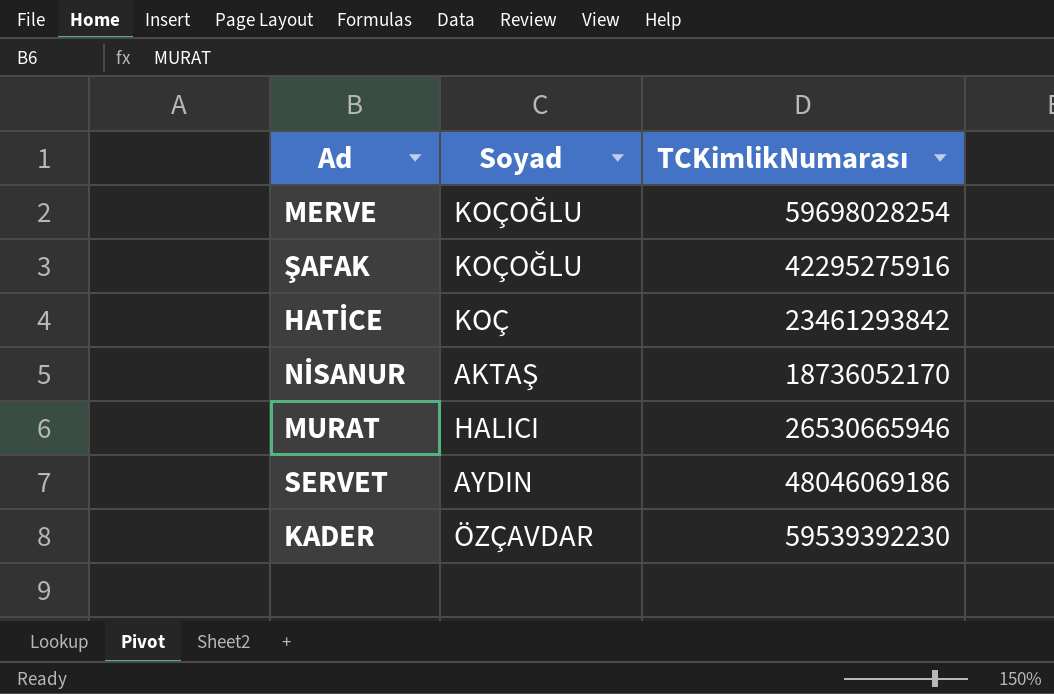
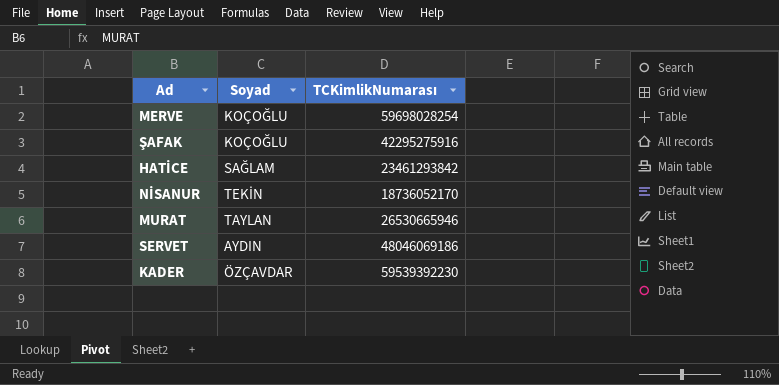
HATİCE | Soyad: KOÇ -> SAĞLAM
NİSANUR | Soyad: AKTAŞ -> TEKİN
MURAT | Soyad: HALICI -> TAYLAN

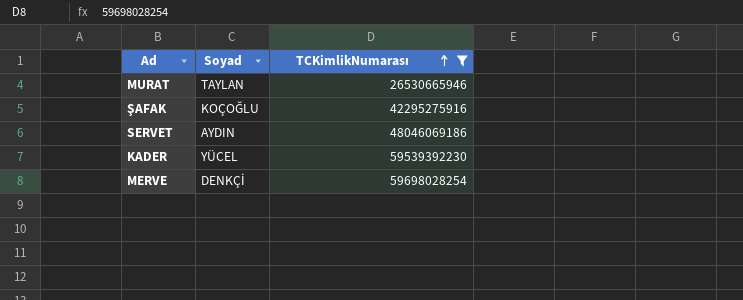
filter: none -> TCKimlikNumarası >= 26530665946
row order: none -> TCKimlikNumarası ascending
KADER | Soyad: ÖZÇAVDAR -> YÜCEL
MERVE | Soyad: KOÇOĞLU -> DENKÇİ

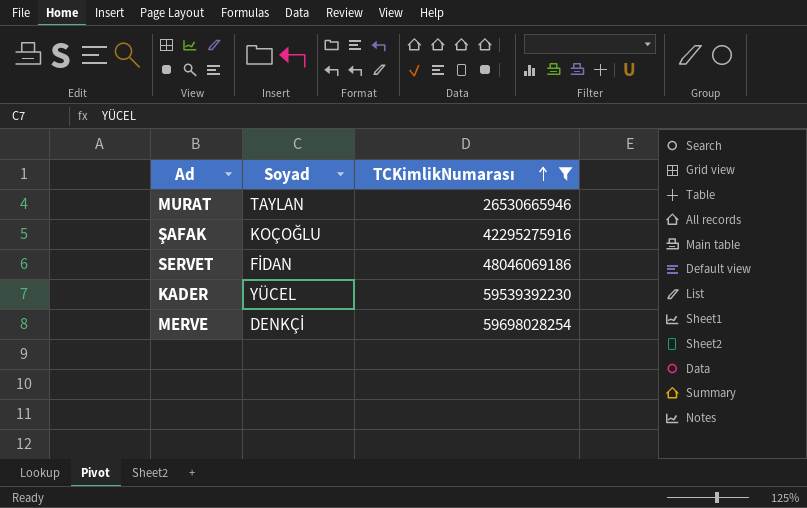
SERVET | Soyad: AYDIN -> FİDAN

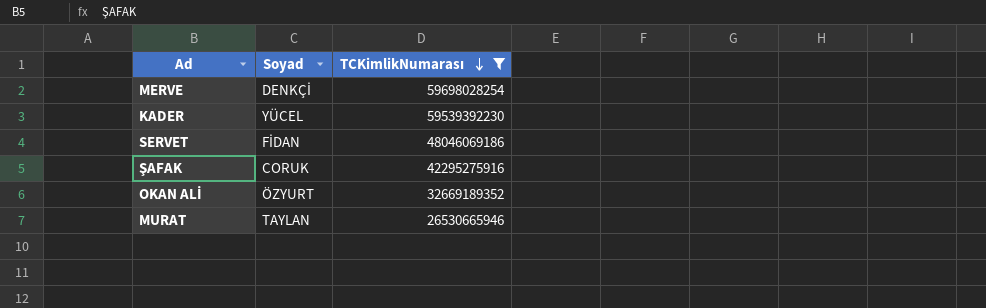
row order: TCKimlikNumarası ascending -> TCKimlikNumarası descending
ŞAFAK | Soyad: KOÇOĞLU -> CORUK
row OKAN ALİ: none -> ÖZYURT | 32669189352

